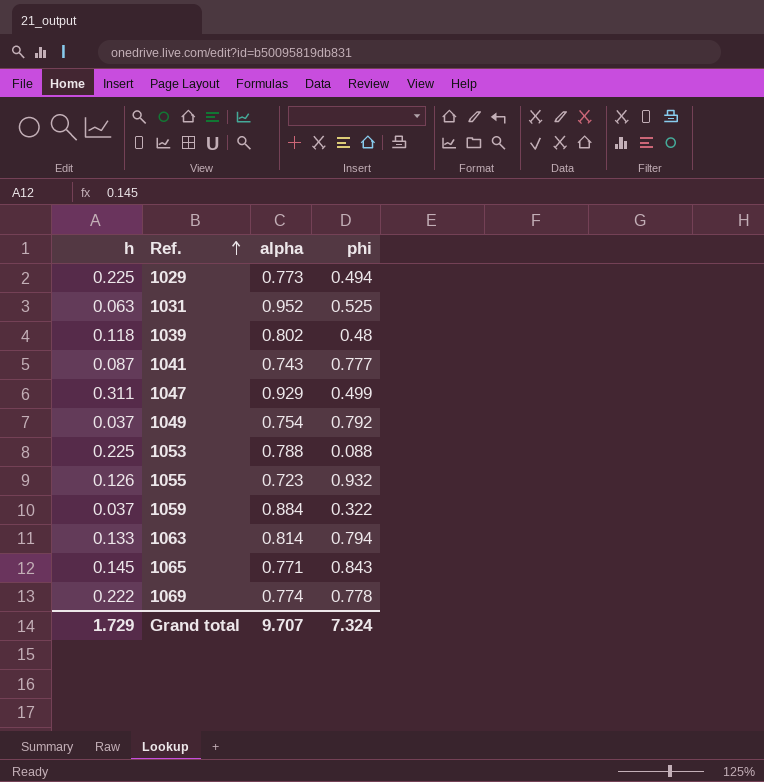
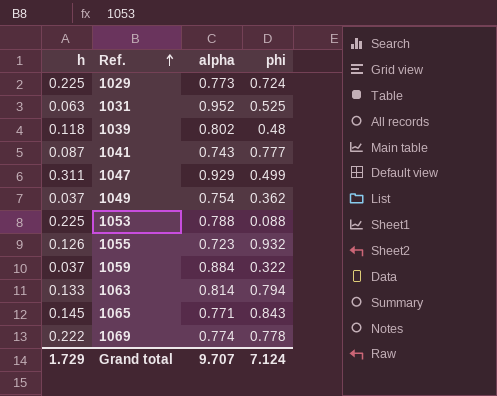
1029 | phi: 0.494 -> 0.724
1049 | phi: 0.792 -> 0.362
Grand total | phi: 7.324 -> 7.124

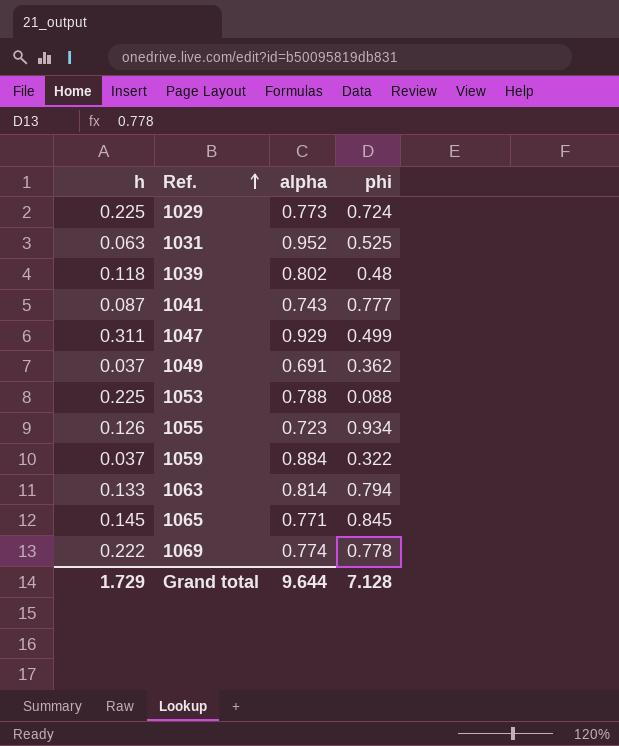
1049 | alpha: 0.754 -> 0.691
1055 | phi: 0.932 -> 0.934
1065 | phi: 0.843 -> 0.845
Grand total | alpha: 9.707 -> 9.644
Grand total | phi: 7.124 -> 7.128

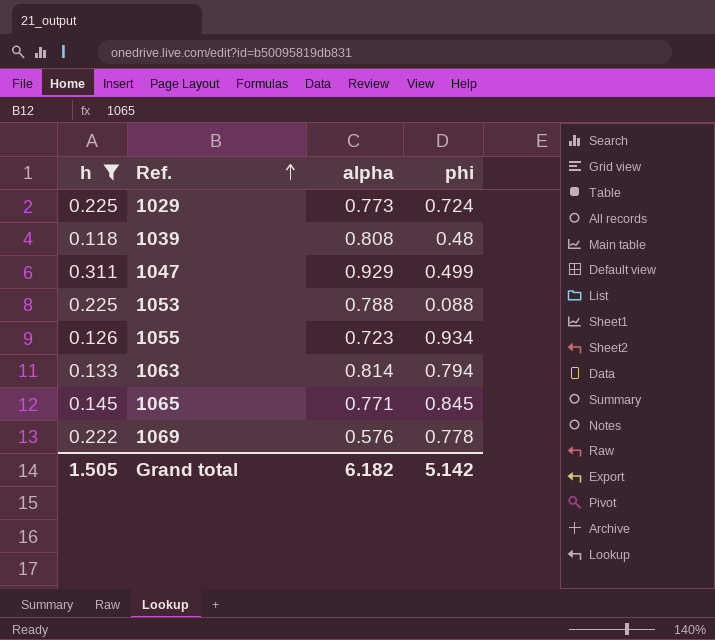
filter: none -> h >= 0.118
1039 | alpha: 0.802 -> 0.808
1069 | alpha: 0.774 -> 0.576
Grand total | h: 1.729 -> 1.505
Grand total | alpha: 9.644 -> 6.182
Grand total | phi: 7.128 -> 5.142

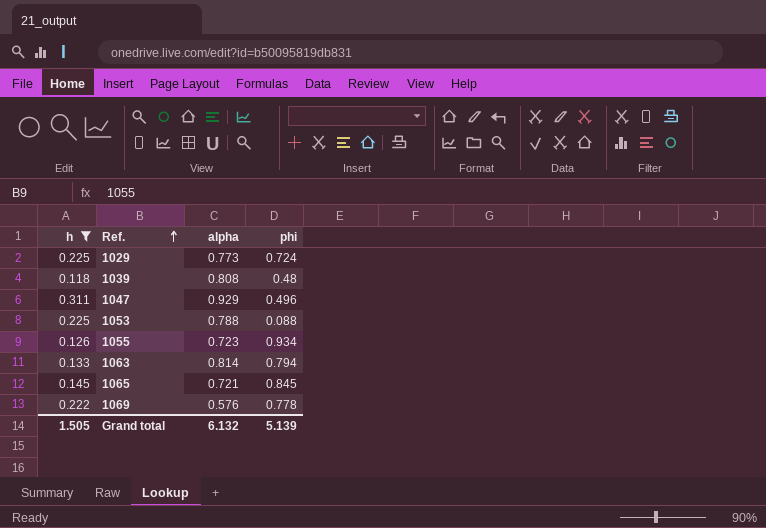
1047 | phi: 0.499 -> 0.496
1065 | alpha: 0.771 -> 0.721
Grand total | alpha: 6.182 -> 6.132
Grand total | phi: 5.142 -> 5.139

